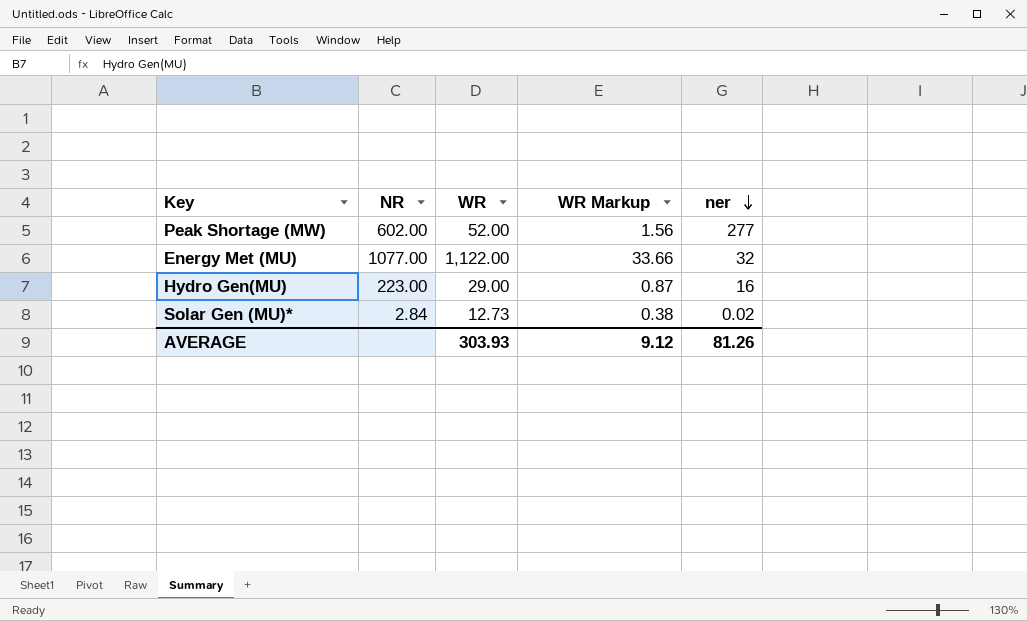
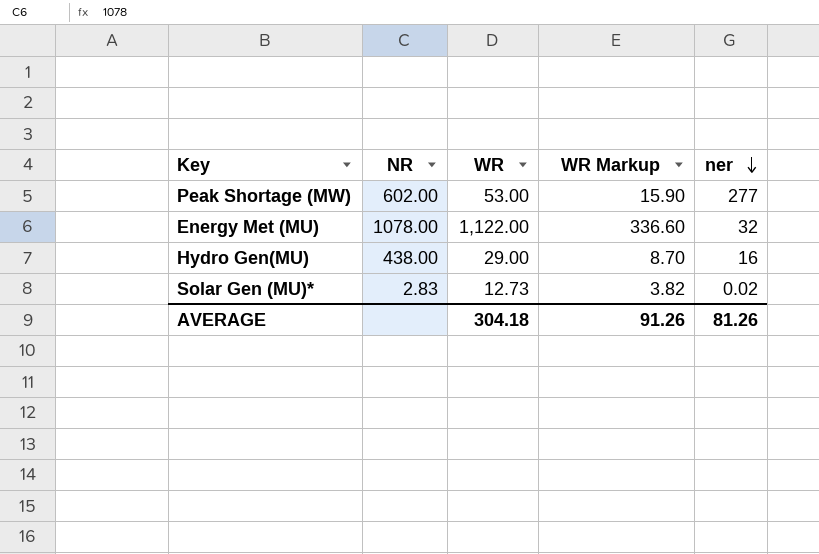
column WR Markup | formula: [WR] * 0.03 -> [WR] * 0.3
Peak Shortage (MW) | WR: 52.00 -> 53.00
Energy Met (MU) | NR: 1077.00 -> 1078.00
Hydro Gen(MU) | NR: 223.00 -> 438.00
Solar Gen (MU)* | NR: 2.84 -> 2.83
AVERAGE | WR: 303.93 -> 304.18
AVERAGE | WR Markup: 9.12 -> 91.26

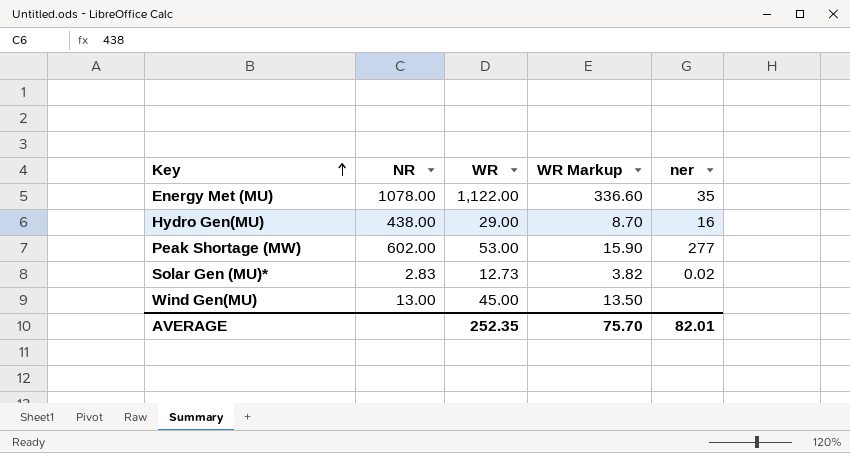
row order: ner descending -> Key ascending
Energy Met (MU) | ner: 32 -> 35
row Wind Gen(MU): none -> 13.00 | 45.00 | 13.50 | none
AVERAGE | WR: 304.18 -> 252.35
AVERAGE | WR Markup: 91.26 -> 75.70
AVERAGE | ner: 81.26 -> 82.01

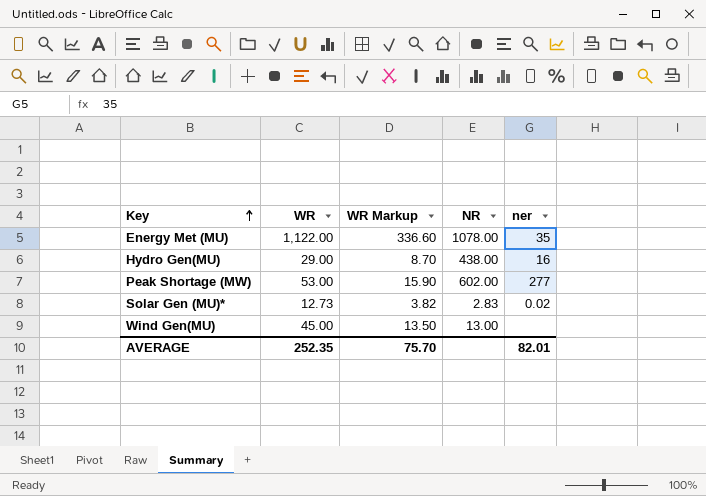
column NR | position: 2 -> 4

